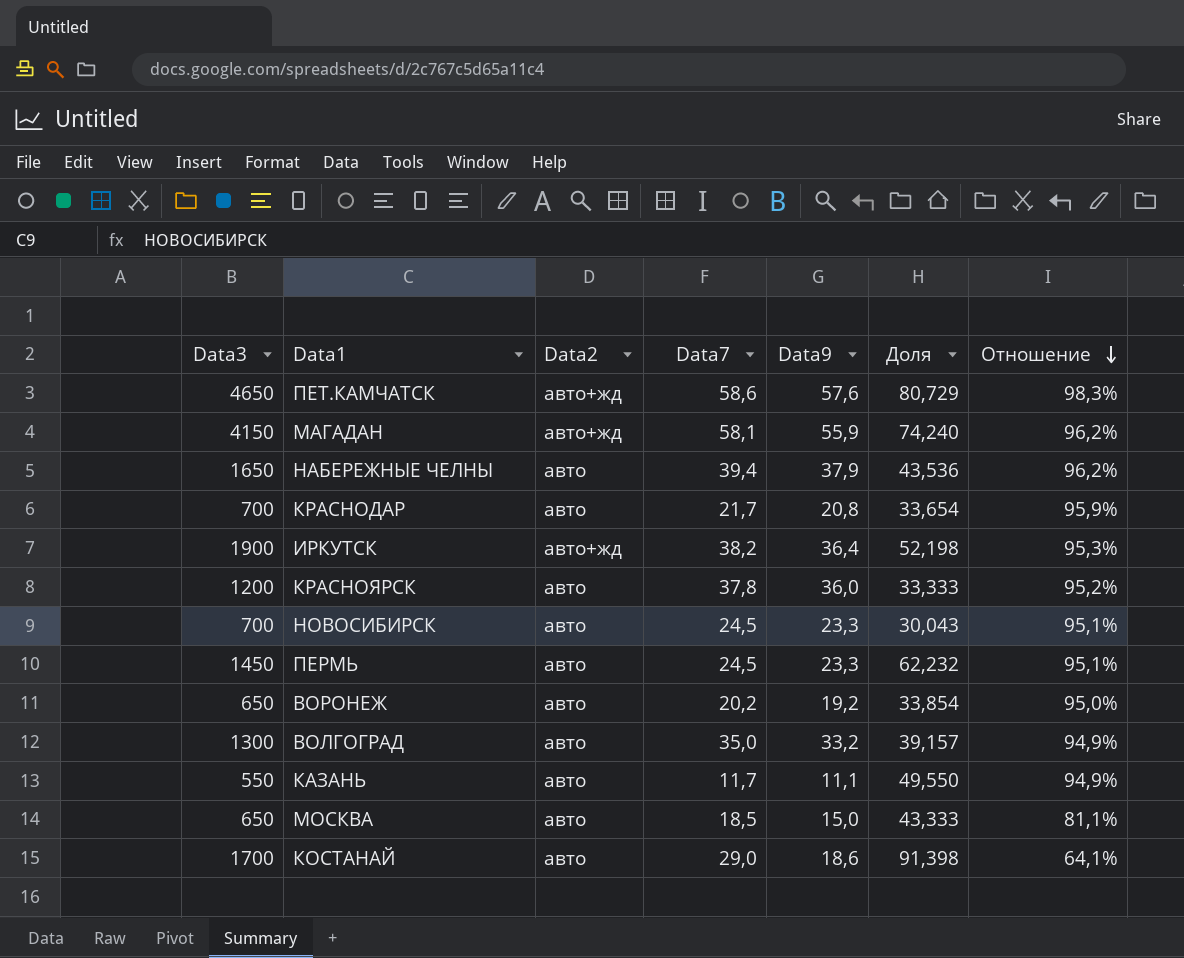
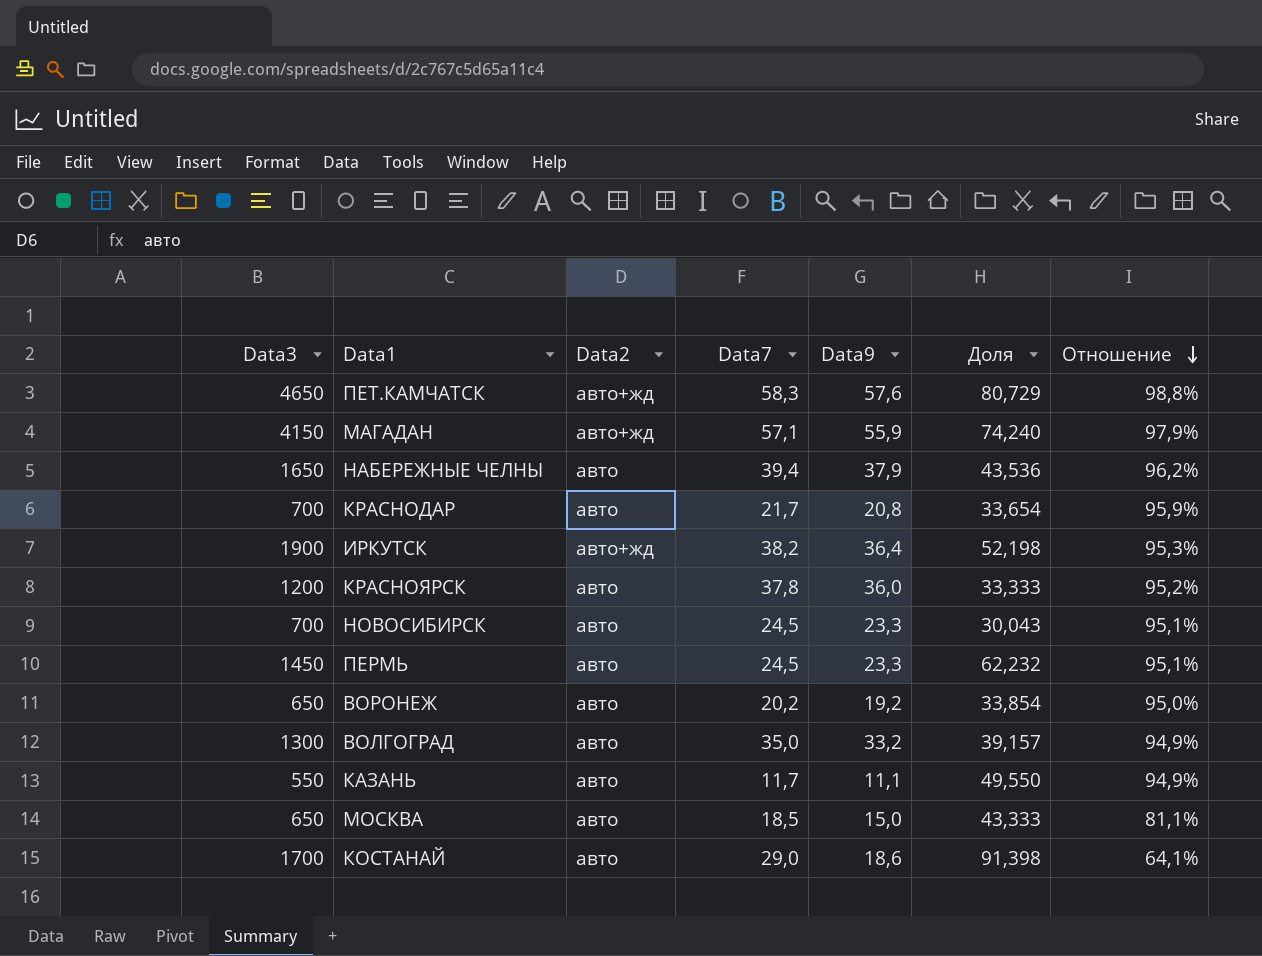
ПЕТ.КАМЧАТСК | Data7: 58,6 -> 58,3
ПЕТ.КАМЧАТСК | Отношение: 98,3% -> 98,8%
МАГАДАН | Data7: 58,1 -> 57,1
МАГАДАН | Отношение: 96,2% -> 97,9%

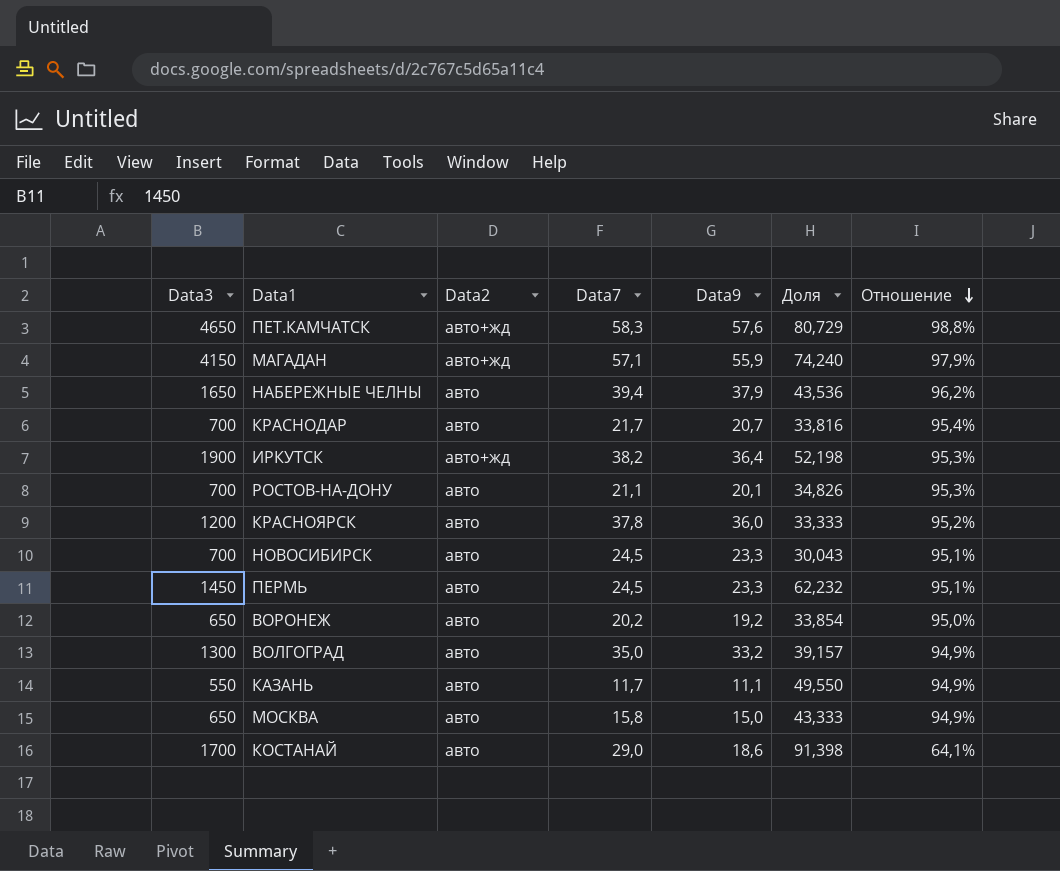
КРАСНОДАР | Data9: 20,8 -> 20,7
КРАСНОДАР | Доля: 33,654 -> 33,816
КРАСНОДАР | Отношение: 95,9% -> 95,4%
row РОСТОВ-НА-ДОНУ: none -> 700 | авто | 21,1 | 20,1 | 34,826 | 95,3%
МОСКВА | Data7: 18,5 -> 15,8
МОСКВА | Отношение: 81,1% -> 94,9%

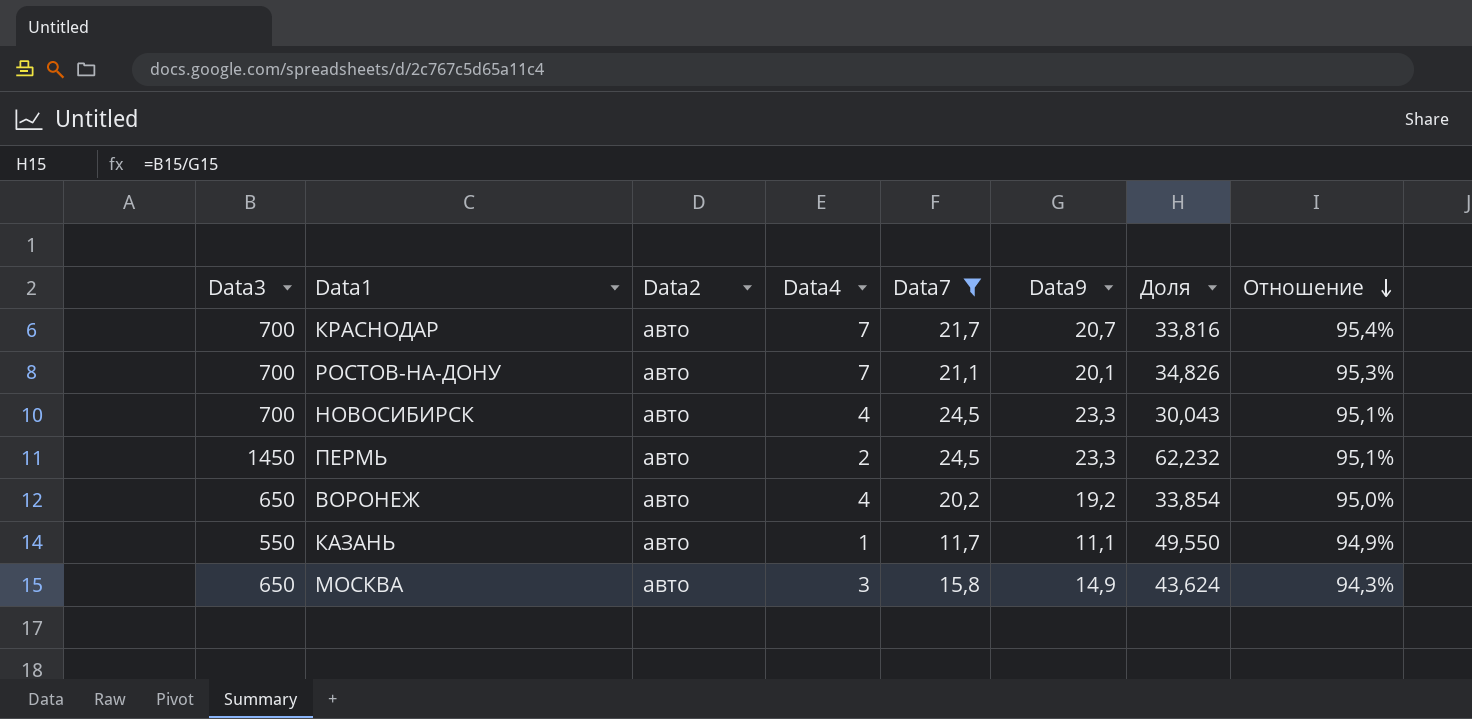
filter: none -> Data7 <= 24,5
column Data4 | position: none -> 4
МОСКВА | Data9: 15,0 -> 14,9
МОСКВА | Доля: 43,333 -> 43,624
МОСКВА | Отношение: 94,9% -> 94,3%

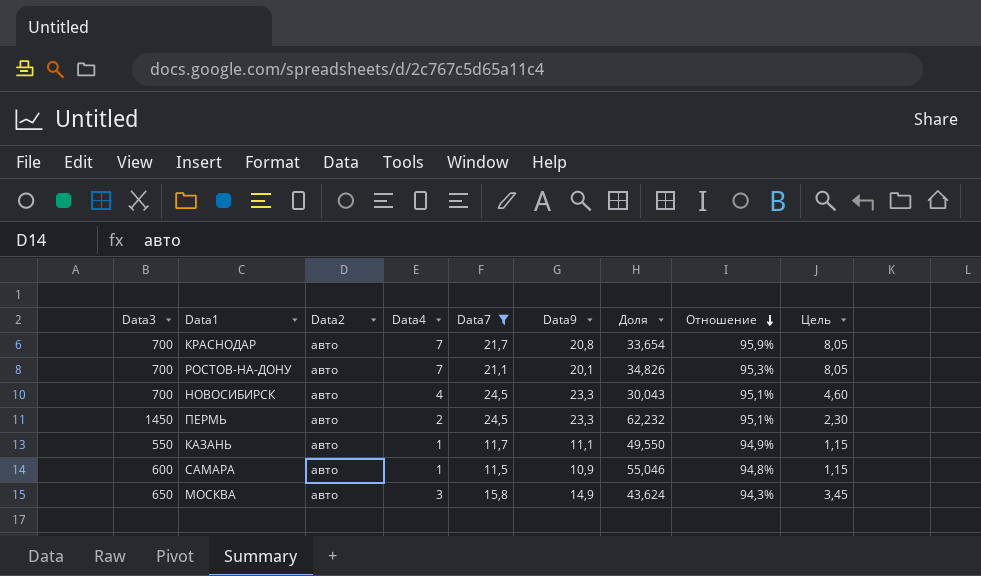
column Цель | formula: none -> [Data4] * 1,15
row ВОРОНЕЖ: 650 | авто | 4 | 20,2 | 19,2 | 33,854 | 95,0% -> none
КРАСНОДАР | Data9: 20,7 -> 20,8
КРАСНОДАР | Доля: 33,816 -> 33,654
КРАСНОДАР | Отношение: 95,4% -> 95,9%
row САМАРА: none -> 600 | авто | 1 | 11,5 | 10,9 | 55,046 | 94,8% | 1,15

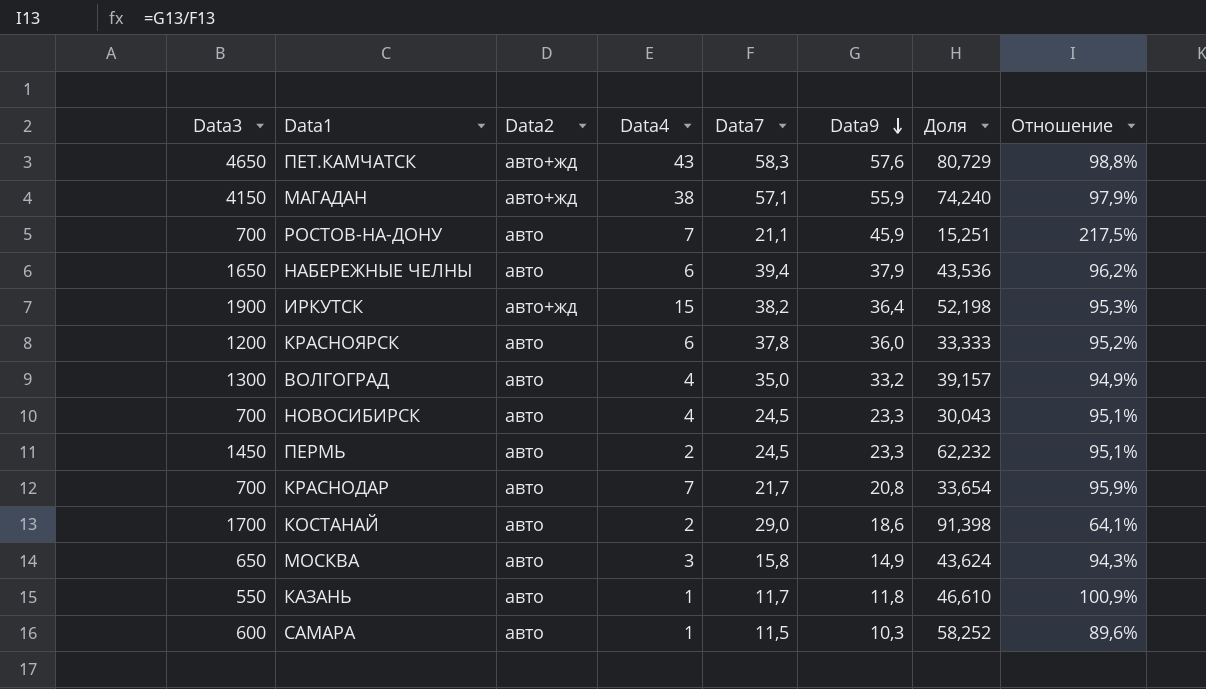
filter: Data7 <= 24,5 -> none
row order: Отношение descending -> Data9 descending
column Цель | formula: [Data4] * 1,15 -> none
РОСТОВ-НА-ДОНУ | Data9: 20,1 -> 45,9
РОСТОВ-НА-ДОНУ | Доля: 34,826 -> 15,251
РОСТОВ-НА-ДОНУ | Отношение: 95,3% -> 217,5%
КАЗАНЬ | Data9: 11,1 -> 11,8
КАЗАНЬ | Доля: 49,550 -> 46,610
КАЗАНЬ | Отношение: 94,9% -> 100,9%
САМАРА | Data9: 10,9 -> 10,3
САМАРА | Доля: 55,046 -> 58,252
САМАРА | Отношение: 94,8% -> 89,6%

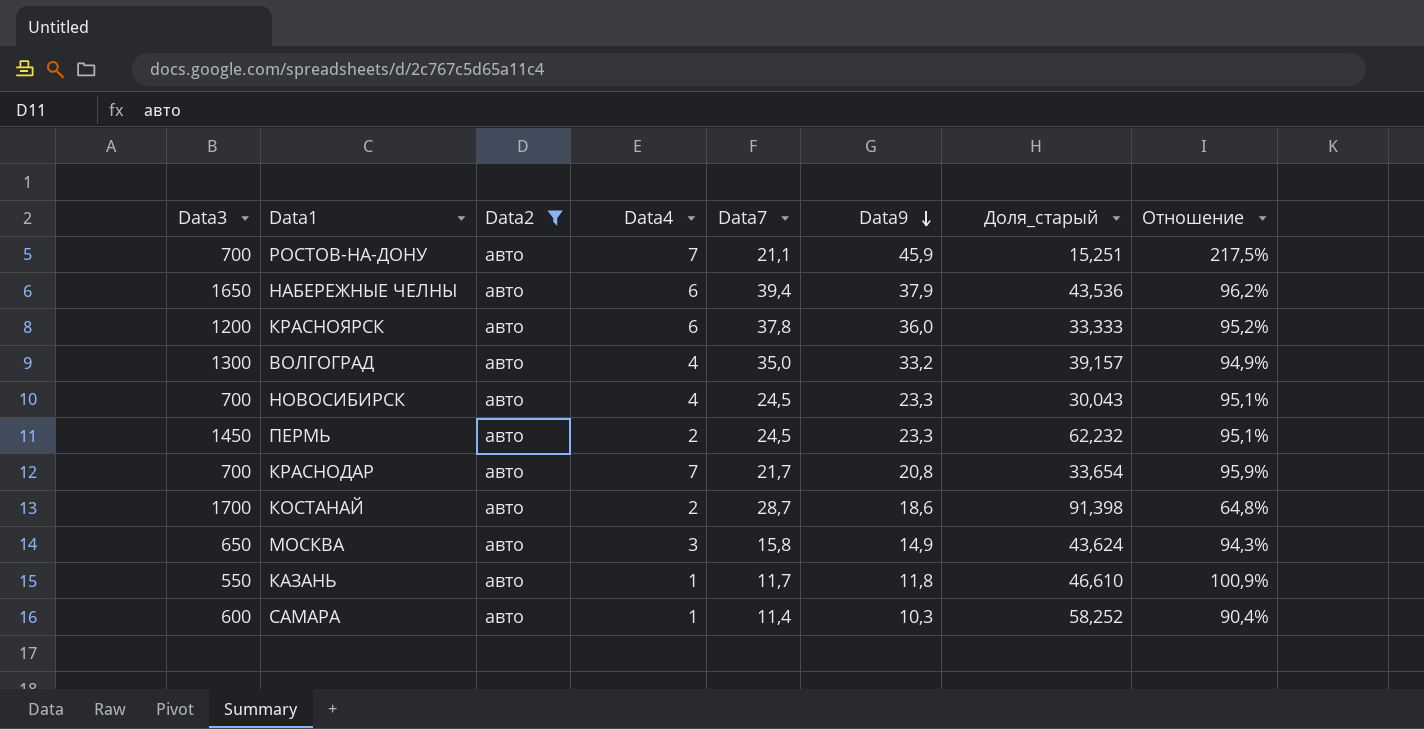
filter: none -> Data2 = авто
column name: Доля -> Доля_старый
КОСТАНАЙ | Data7: 29,0 -> 28,7
КОСТАНАЙ | Отношение: 64,1% -> 64,8%
САМАРА | Data7: 11,5 -> 11,4
САМАРА | Отношение: 89,6% -> 90,4%

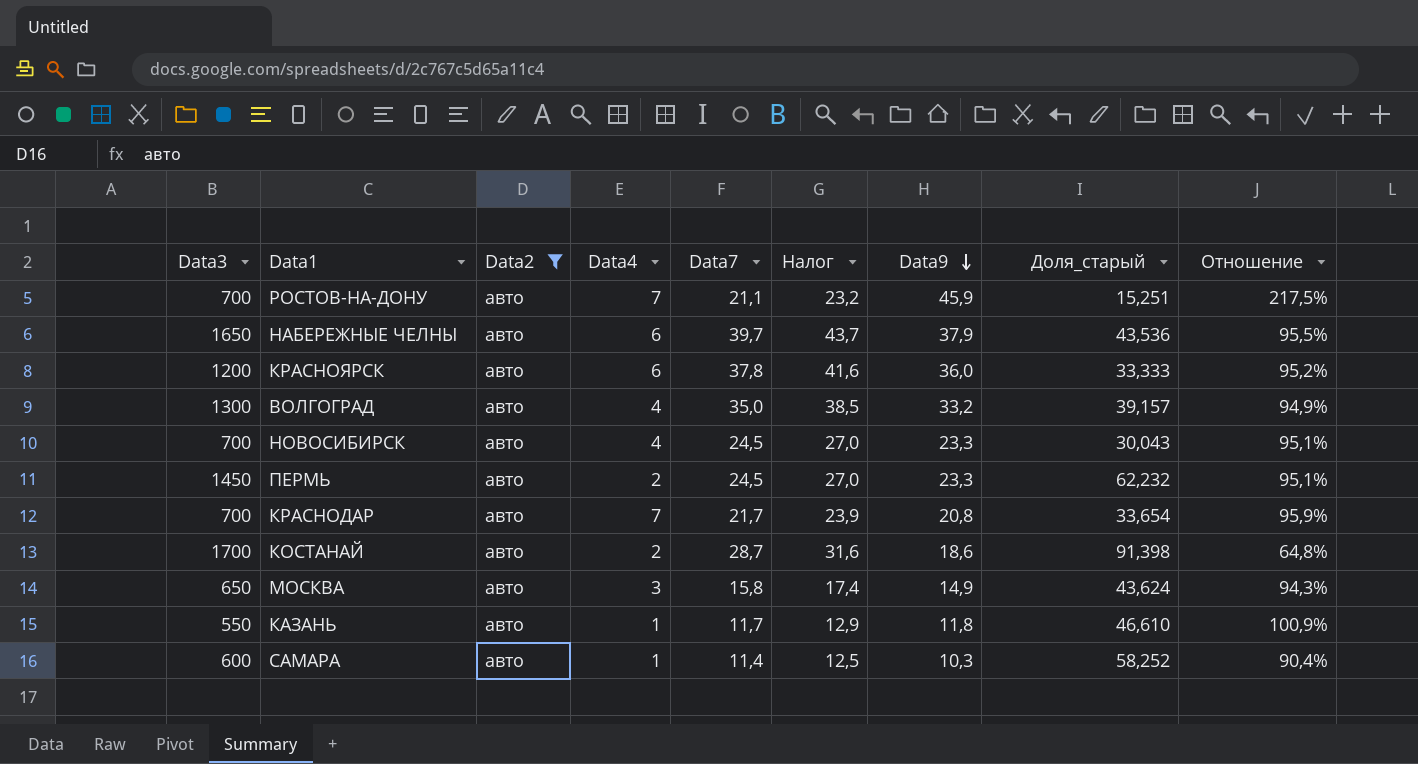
column Налог | formula: none -> [Data7] * 1,1
НАБЕРЕЖНЫЕ ЧЕЛНЫ | Data7: 39,4 -> 39,7
НАБЕРЕЖНЫЕ ЧЕЛНЫ | Отношение: 96,2% -> 95,5%

